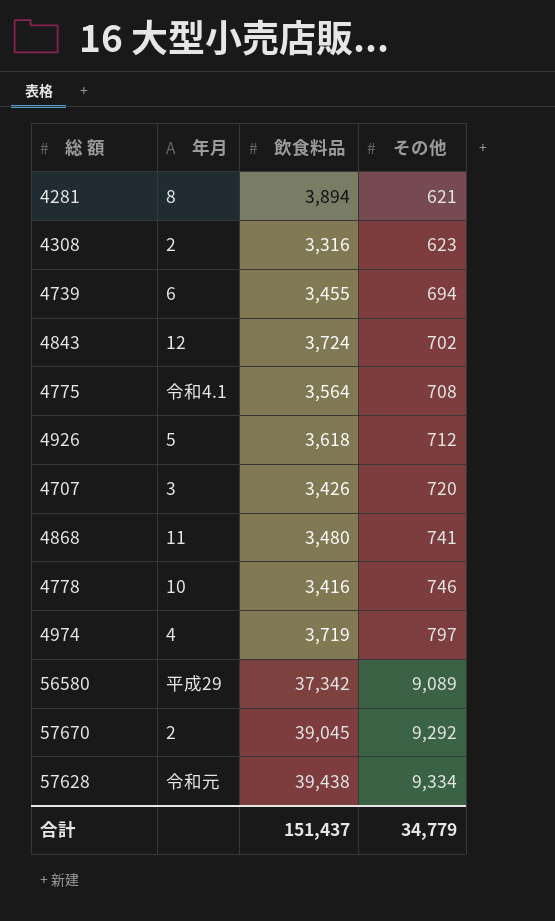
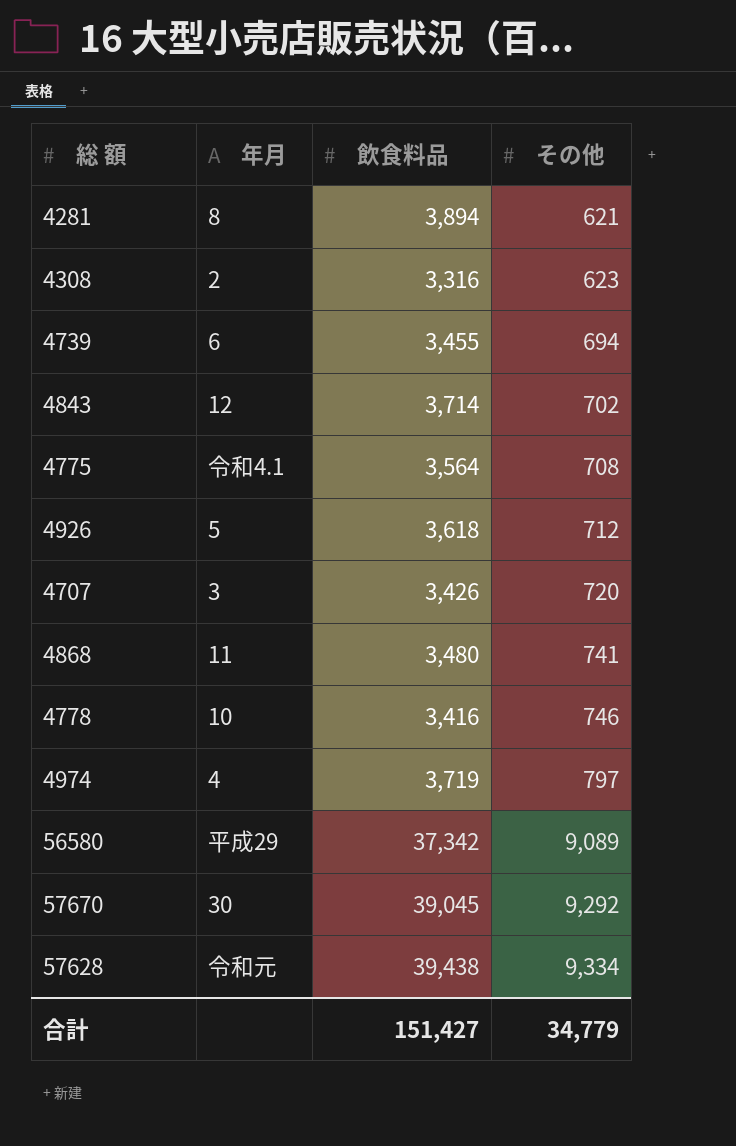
4843 | 飲食料品: 3,724 -> 3,714
57670 | 年月: 2 -> 30
合計 | 飲食料品: 151,437 -> 151,427

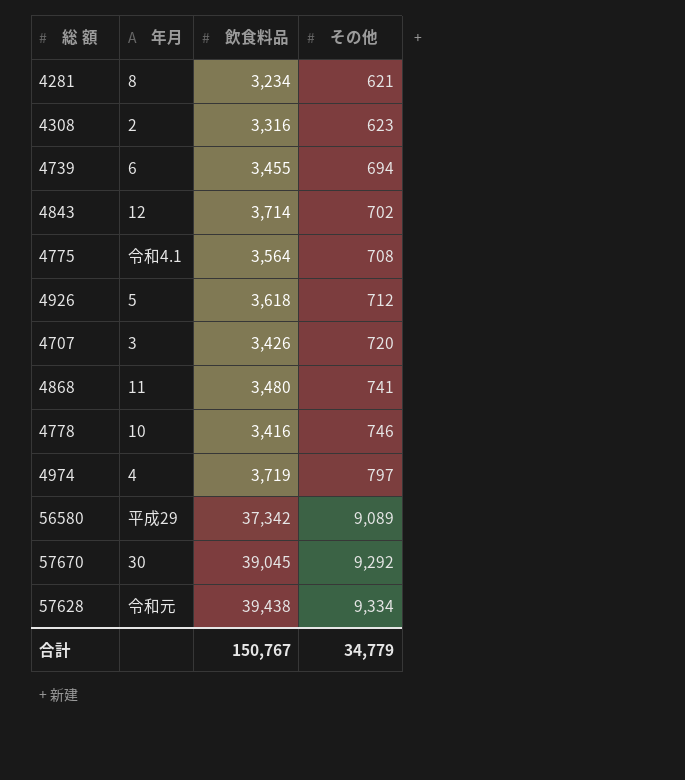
4281 | 飲食料品: 3,894 -> 3,234
合計 | 飲食料品: 151,427 -> 150,767

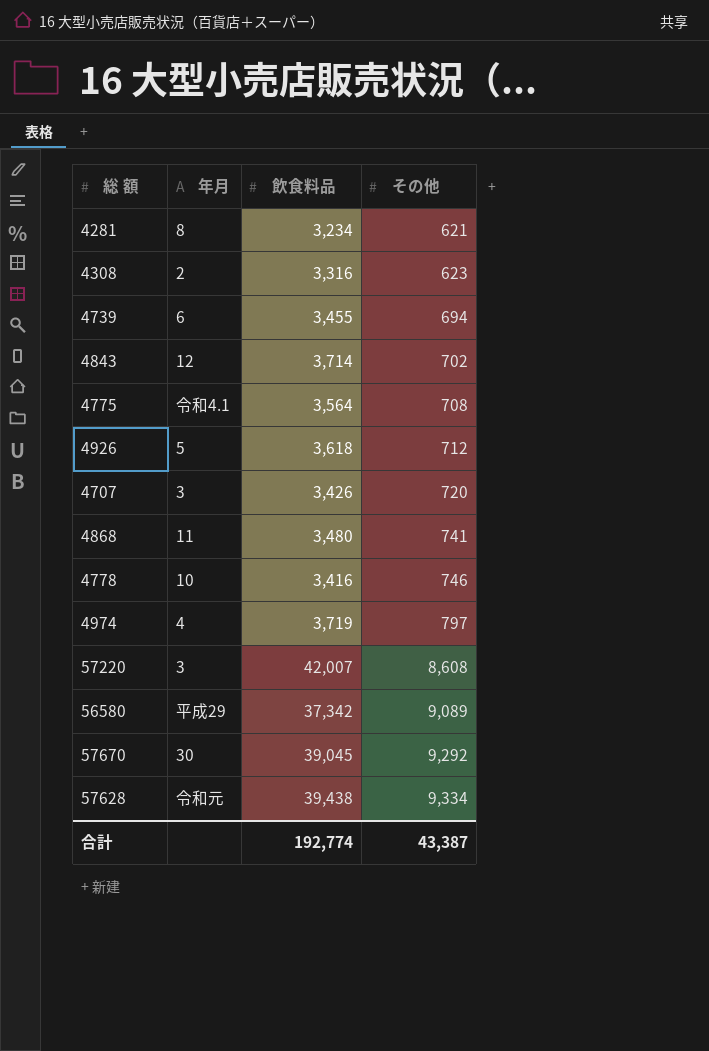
row 57220: none -> 3 | 42,007 | 8,608
合計 | 飲食料品: 150,767 -> 192,774
合計 | その他: 34,779 -> 43,387

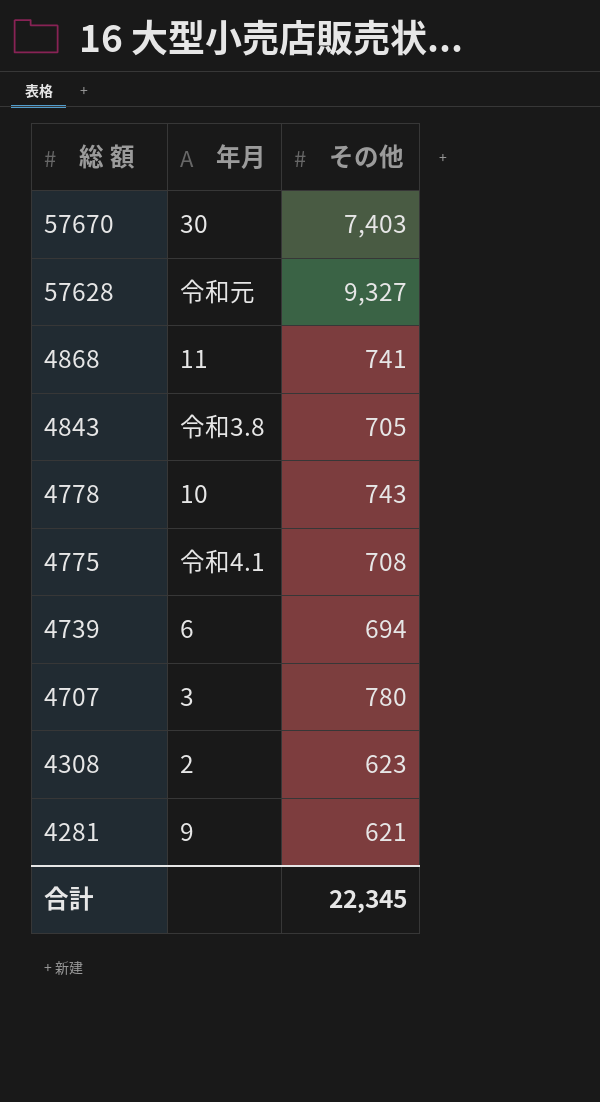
row order: その他 ascending -> 総 額 descending
column 飲食料品 | position: 3 -> none
row 4926: 5 | 3,618 | 712 -> none
row 4974: 4 | 3,719 | 797 -> none
row 57220: 3 | 42,007 | 8,608 -> none
row 56580: 平成29 | 37,342 | 9,089 -> none
57670 | その他: 9,292 -> 7,403
57628 | その他: 9,334 -> 9,327
4843 | 年月: 12 -> 令和3.8
4843 | その他: 702 -> 705
4778 | その他: 746 -> 743
4707 | その他: 720 -> 780
4281 | 年月: 8 -> 9
合計 | その他: 43,387 -> 22,345

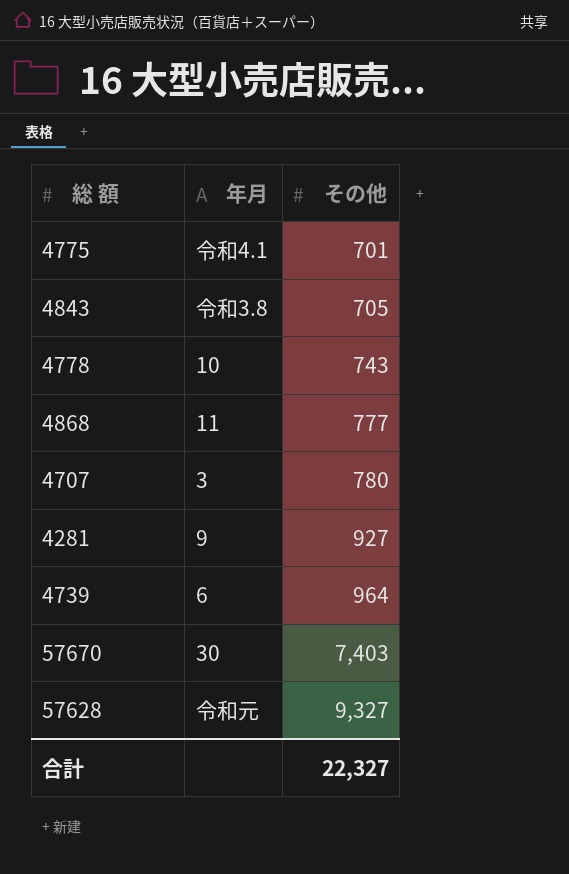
row order: 総 額 descending -> その他 ascending
row 4308: 2 | 623 -> none
4775 | その他: 708 -> 701
4868 | その他: 741 -> 777
4281 | その他: 621 -> 927
4739 | その他: 694 -> 964
合計 | その他: 22,345 -> 22,327

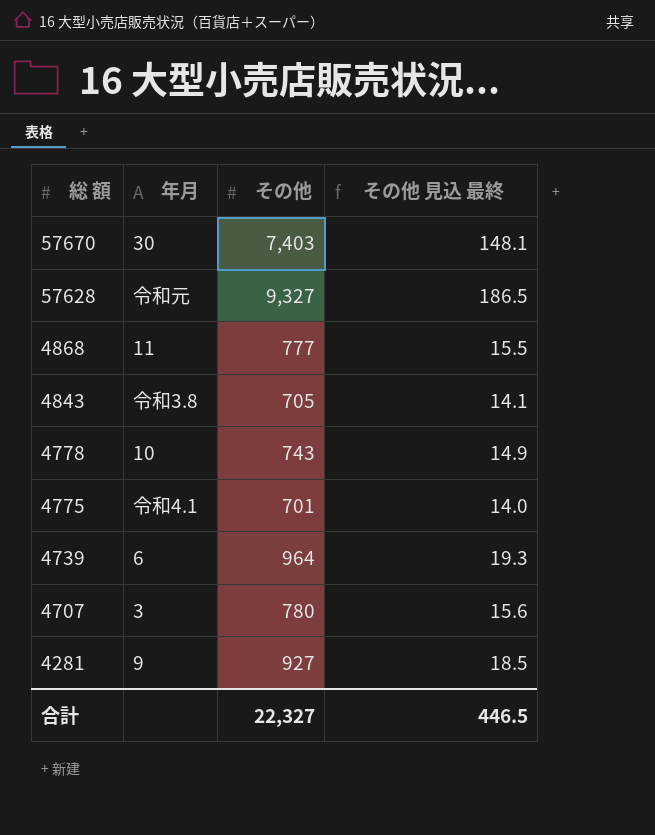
row order: その他 ascending -> 総 額 descending
column その他 見込 最終 | formula: none -> [その他] * 0.02

